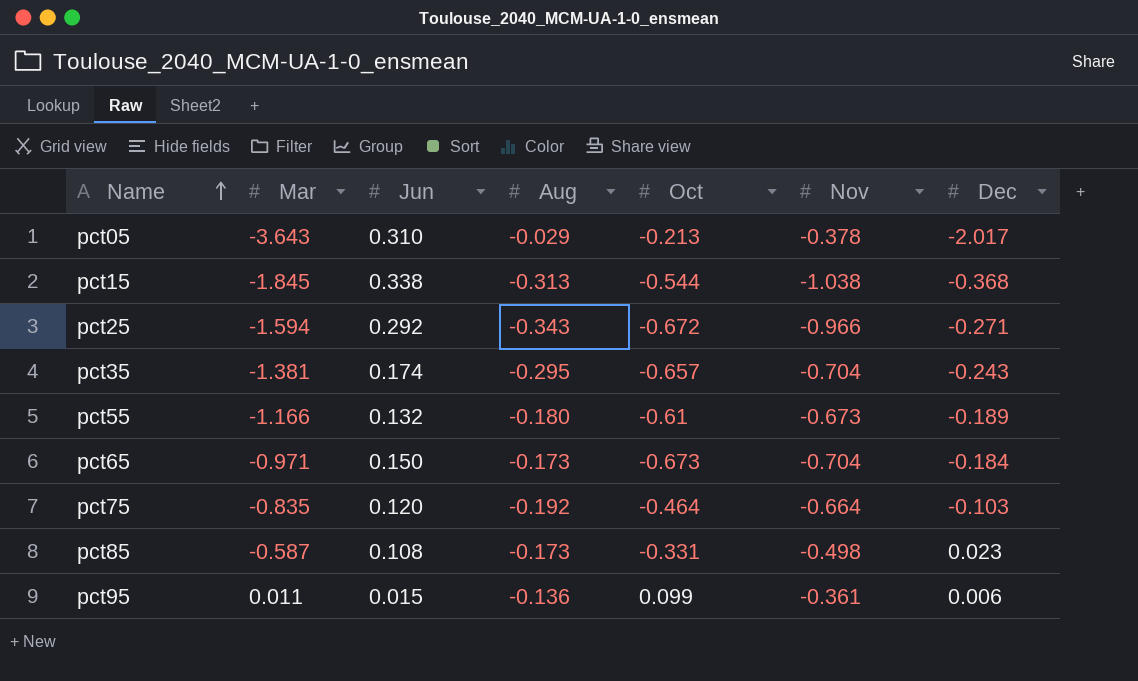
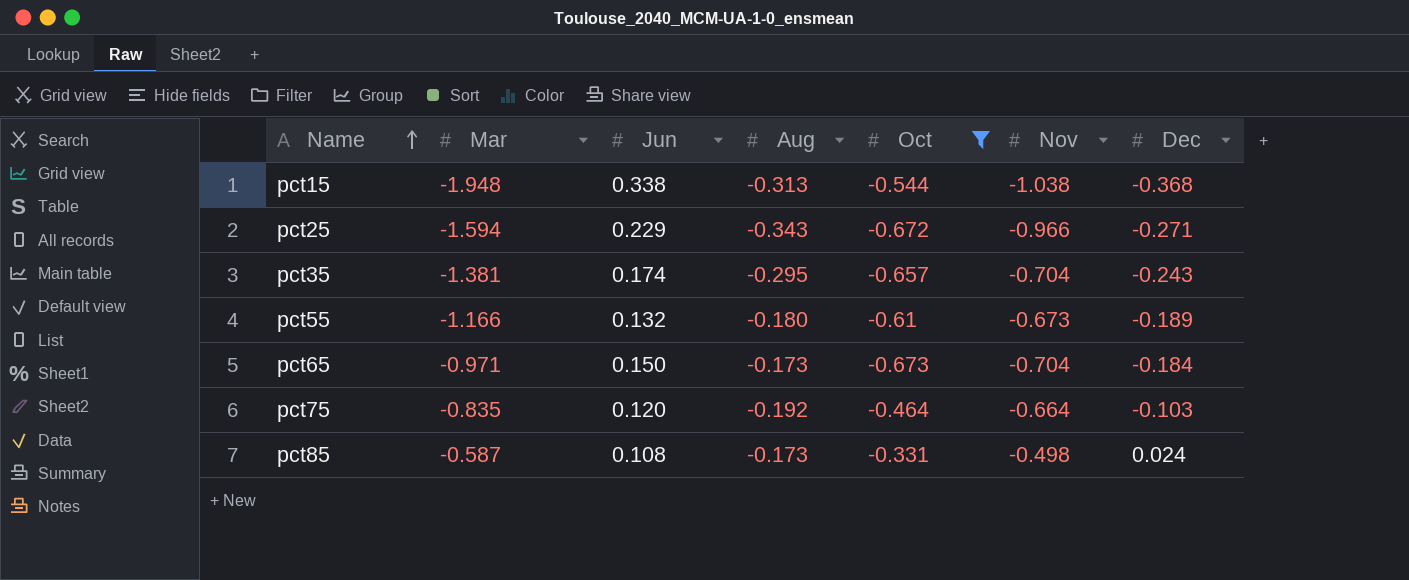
filter: none -> Oct <= -0.331
pct15 | Mar: -1.845 -> -1.948
pct25 | Jun: 0.292 -> 0.229
pct85 | Dec: 0.023 -> 0.024

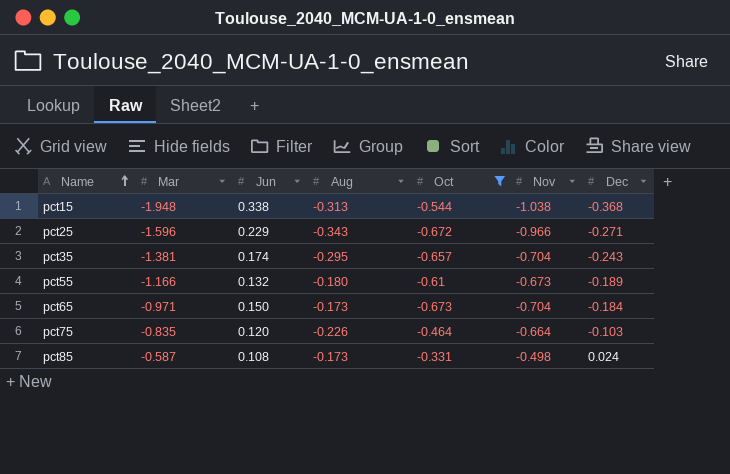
pct25 | Mar: -1.594 -> -1.596
pct75 | Aug: -0.192 -> -0.226

